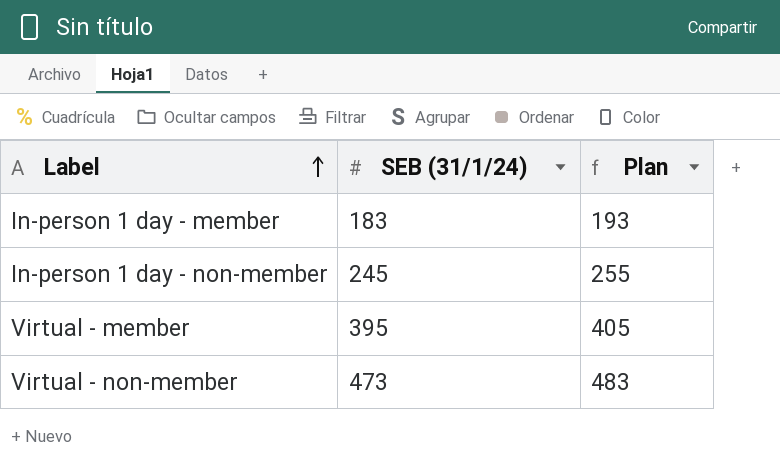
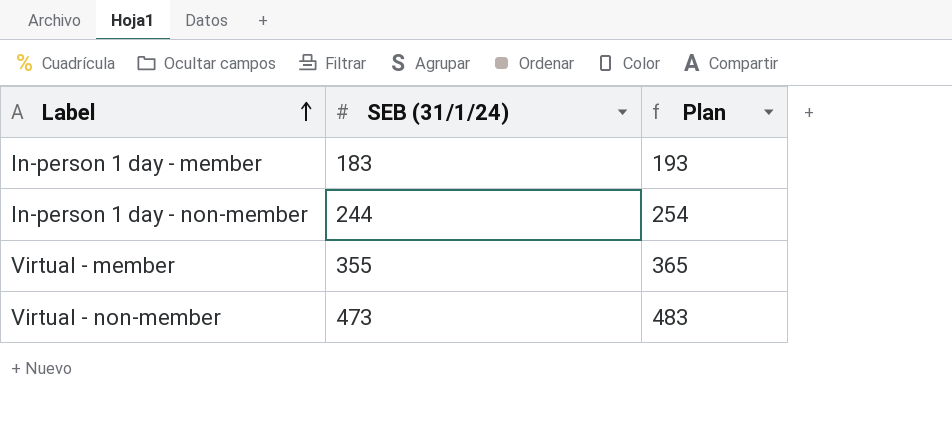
In-person 1 day - non-member | SEB (31/1/24): 245 -> 244
In-person 1 day - non-member | Plan: 255 -> 254
Virtual - member | SEB (31/1/24): 395 -> 355
Virtual - member | Plan: 405 -> 365

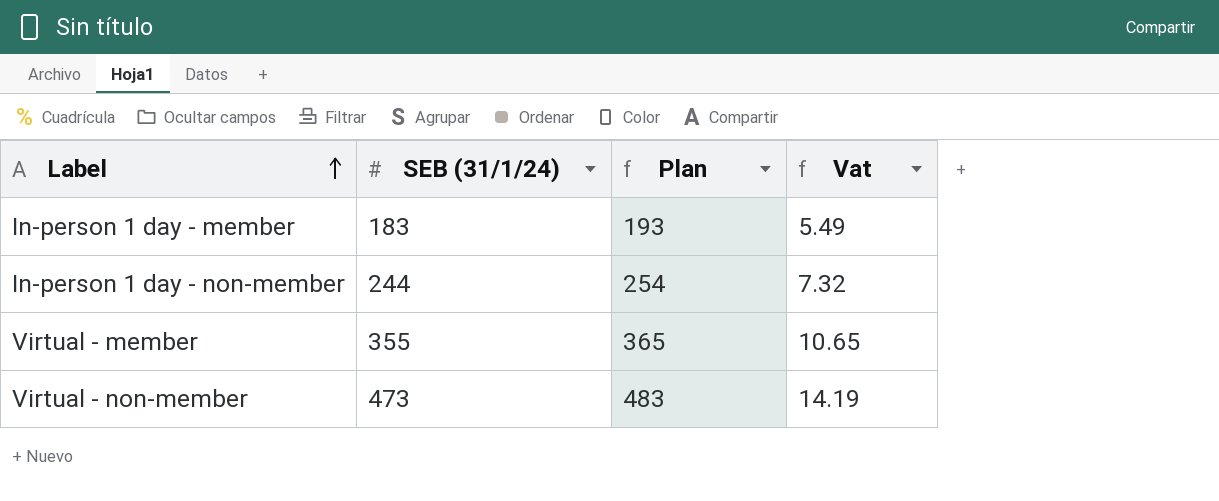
column Vat | formula: none -> [SEB (31/1/24)] * 0.03

